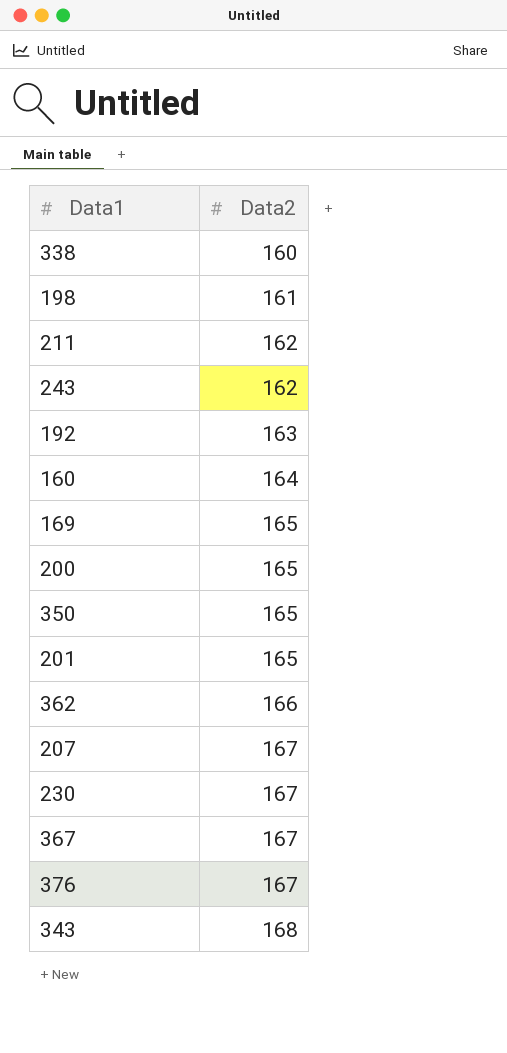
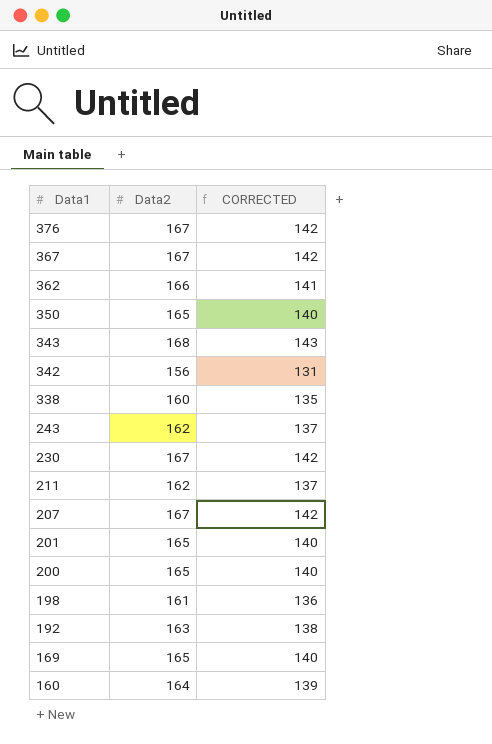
row order: Data2 ascending -> Data1 descending
column CORRECTED | formula: none -> [Data2] - 25
row 342: none -> 156 | 131

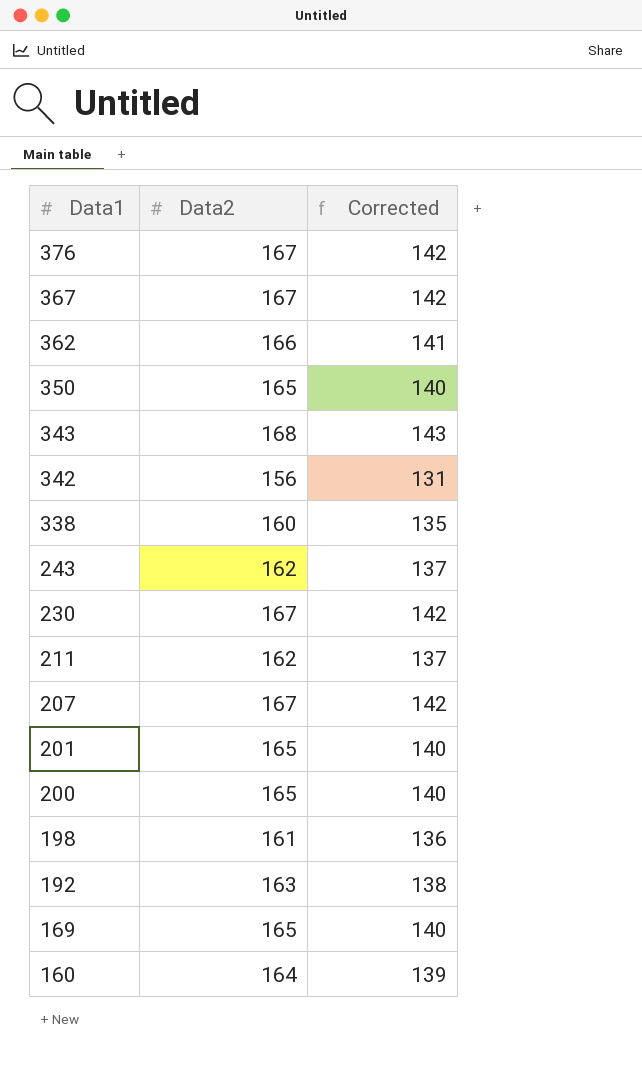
column name: CORRECTED -> Corrected

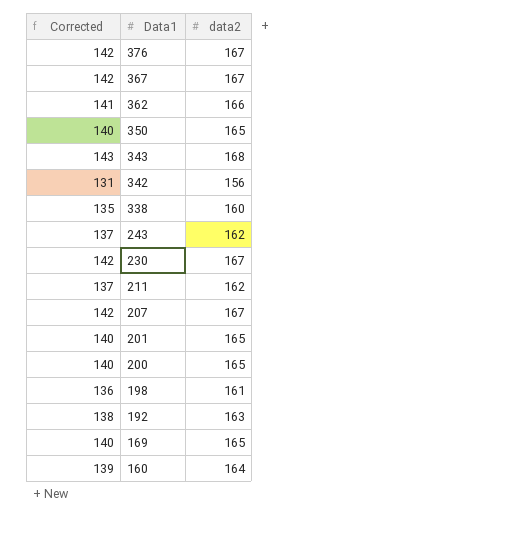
column Corrected | position: 3 -> 1
column name: Data2 -> data2

